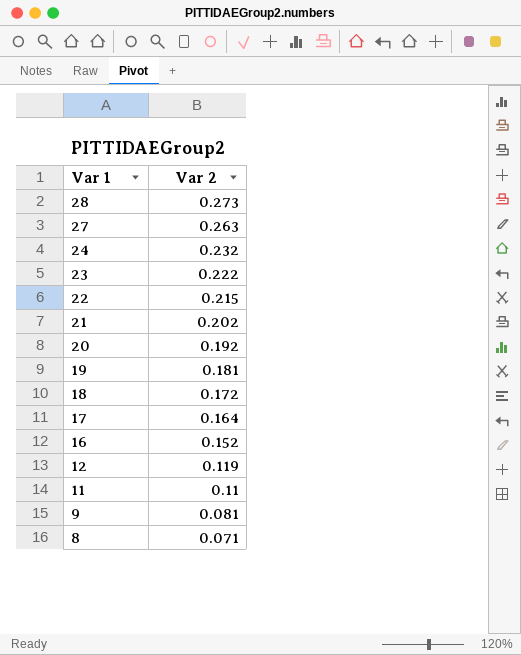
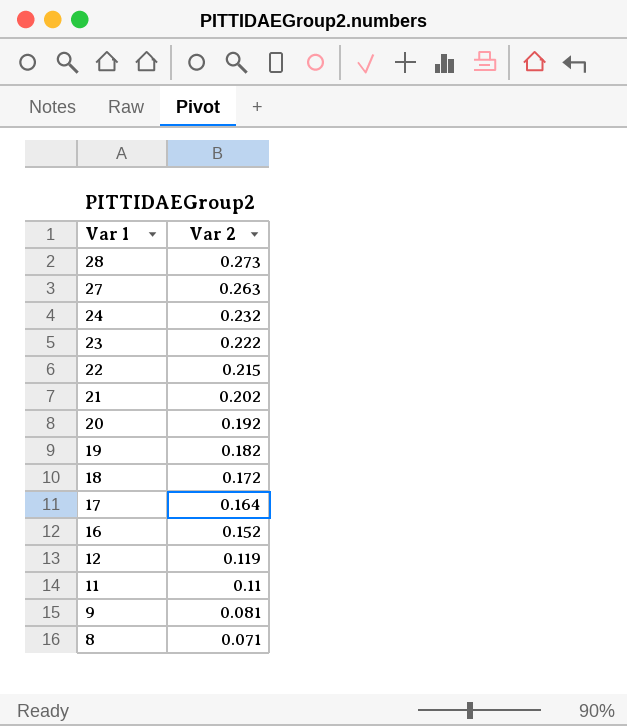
19 | Var 2: 0.181 -> 0.182

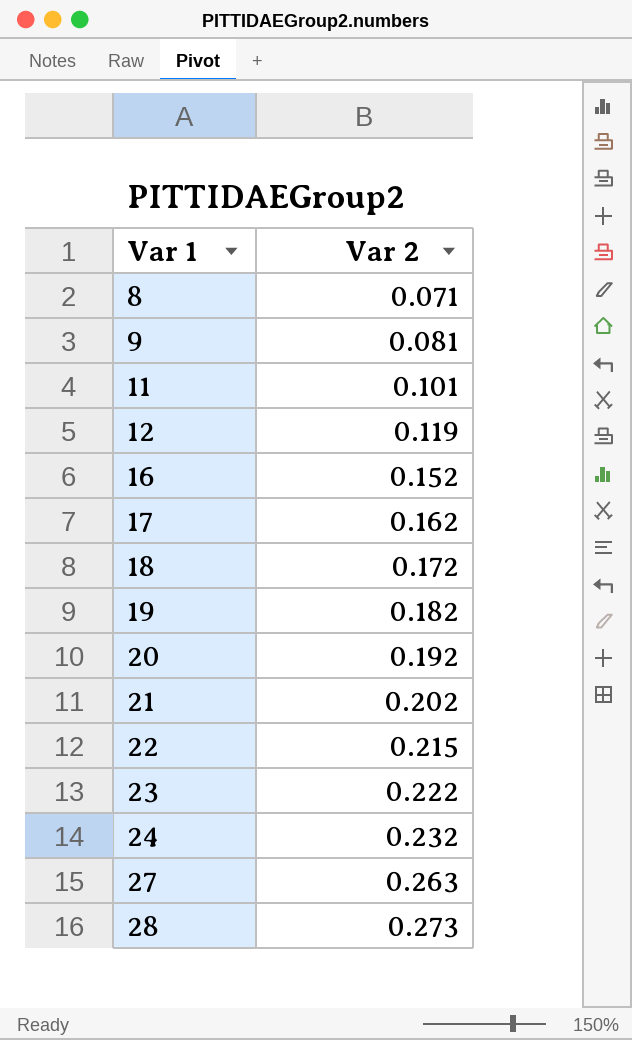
row order: Var 1 descending -> Var 1 ascending
11 | Var 2: 0.11 -> 0.101
17 | Var 2: 0.164 -> 0.162

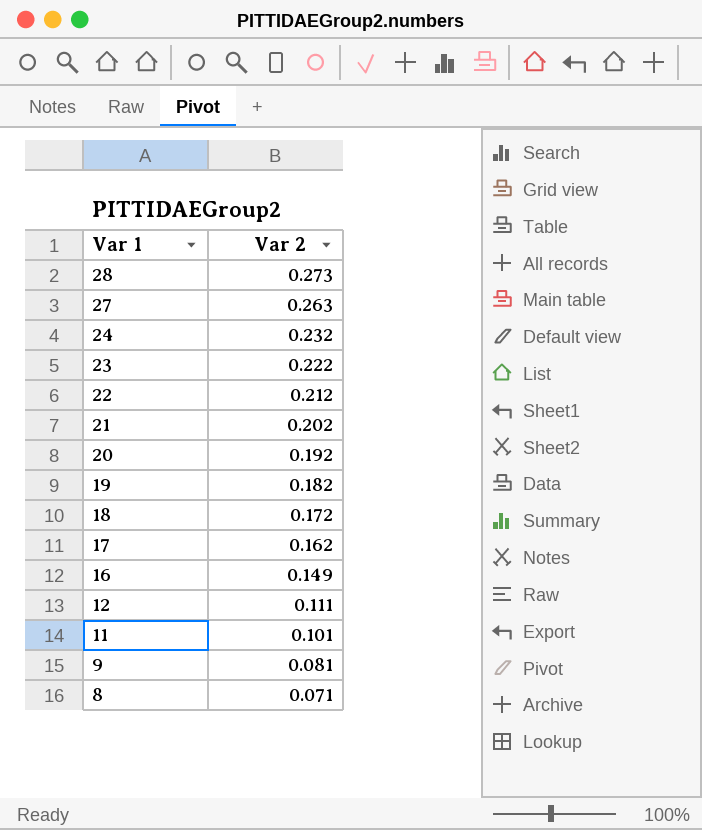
row order: Var 1 ascending -> Var 1 descending
22 | Var 2: 0.215 -> 0.212
16 | Var 2: 0.152 -> 0.149
12 | Var 2: 0.119 -> 0.111

